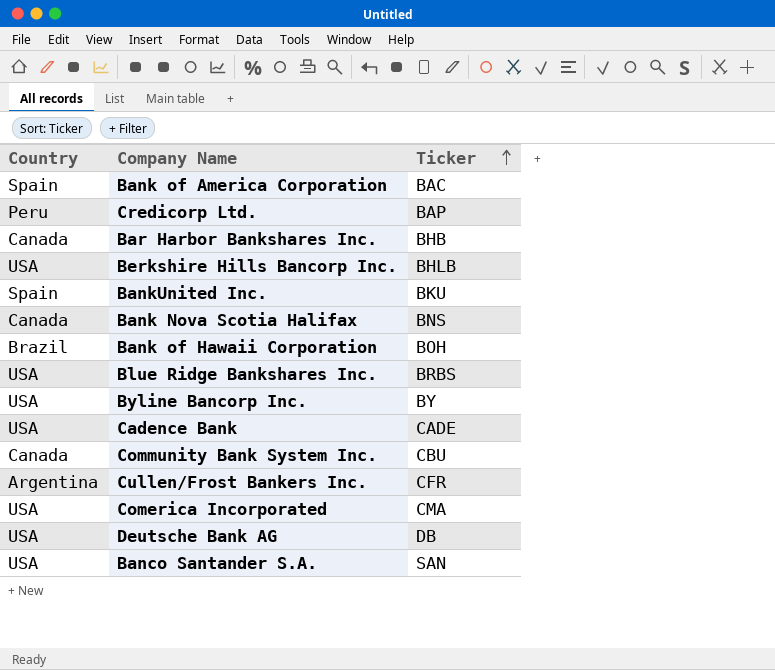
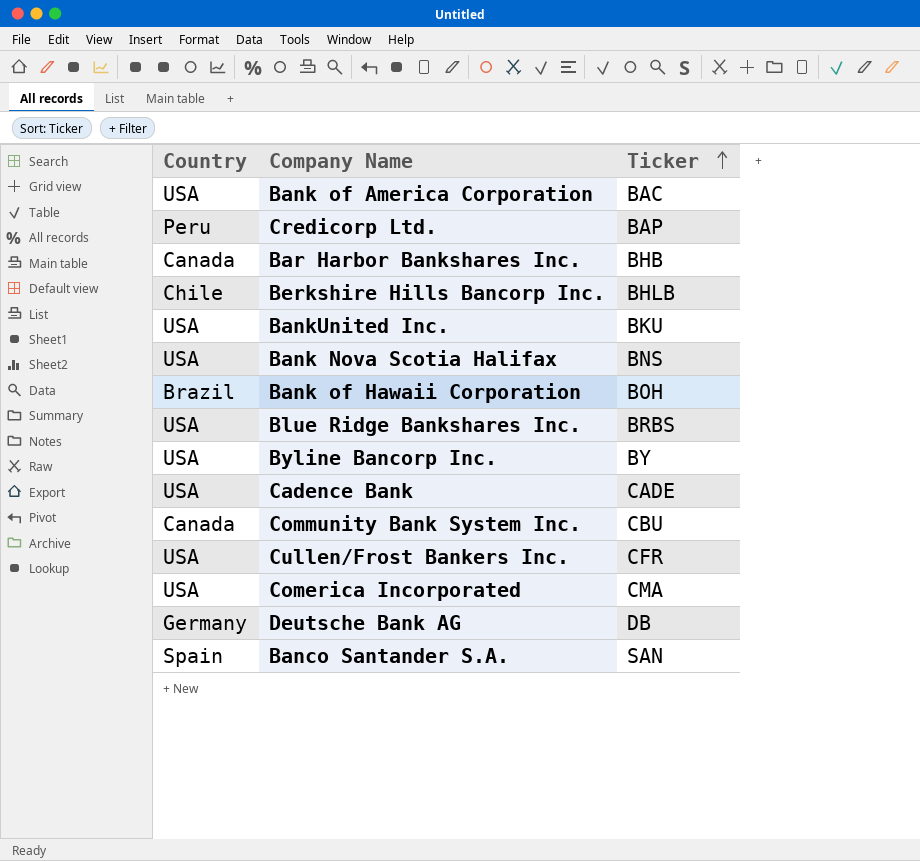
Bank of America Corporation | Country: Spain -> USA
Berkshire Hills Bancorp Inc. | Country: USA -> Chile
BankUnited Inc. | Country: Spain -> USA
Bank Nova Scotia Halifax | Country: Canada -> USA
Cullen/Frost Bankers Inc. | Country: Argentina -> USA
Deutsche Bank AG | Country: USA -> Germany
Banco Santander S.A. | Country: USA -> Spain

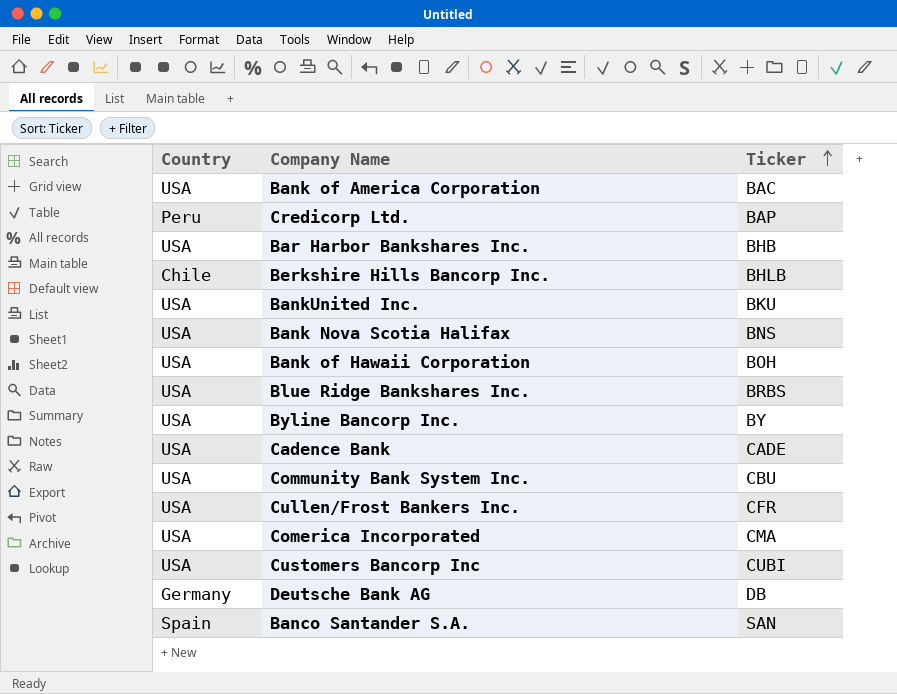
Bar Harbor Bankshares Inc. | Country: Canada -> USA
Bank of Hawaii Corporation | Country: Brazil -> USA
Community Bank System Inc. | Country: Canada -> USA
row Customers Bancorp Inc: none -> USA | CUBI

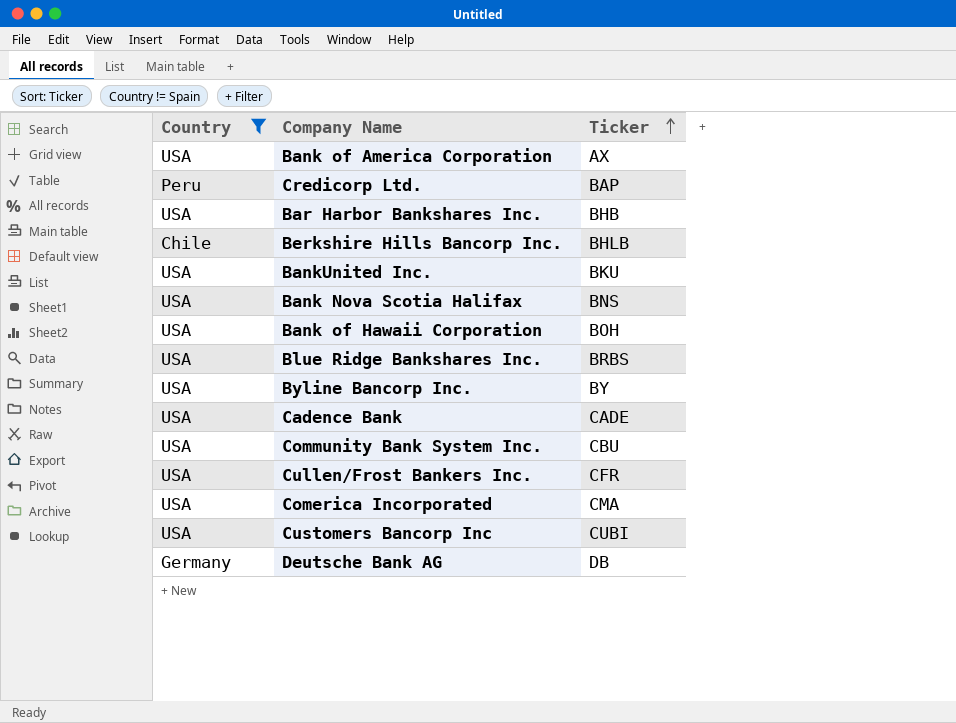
filter: none -> Country != Spain
Bank of America Corporation | Ticker: BAC -> AX

